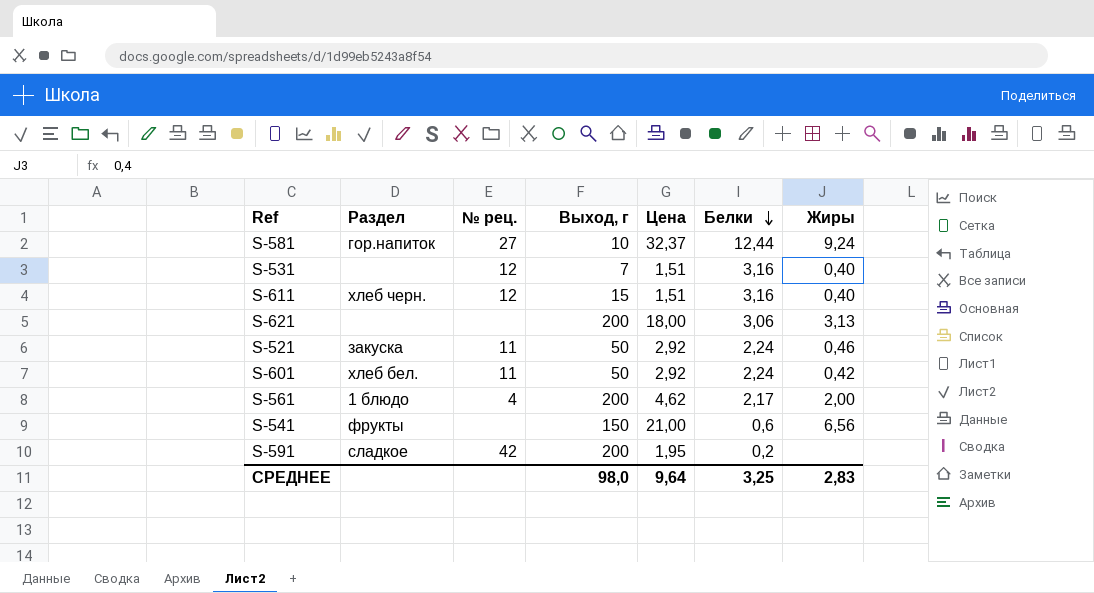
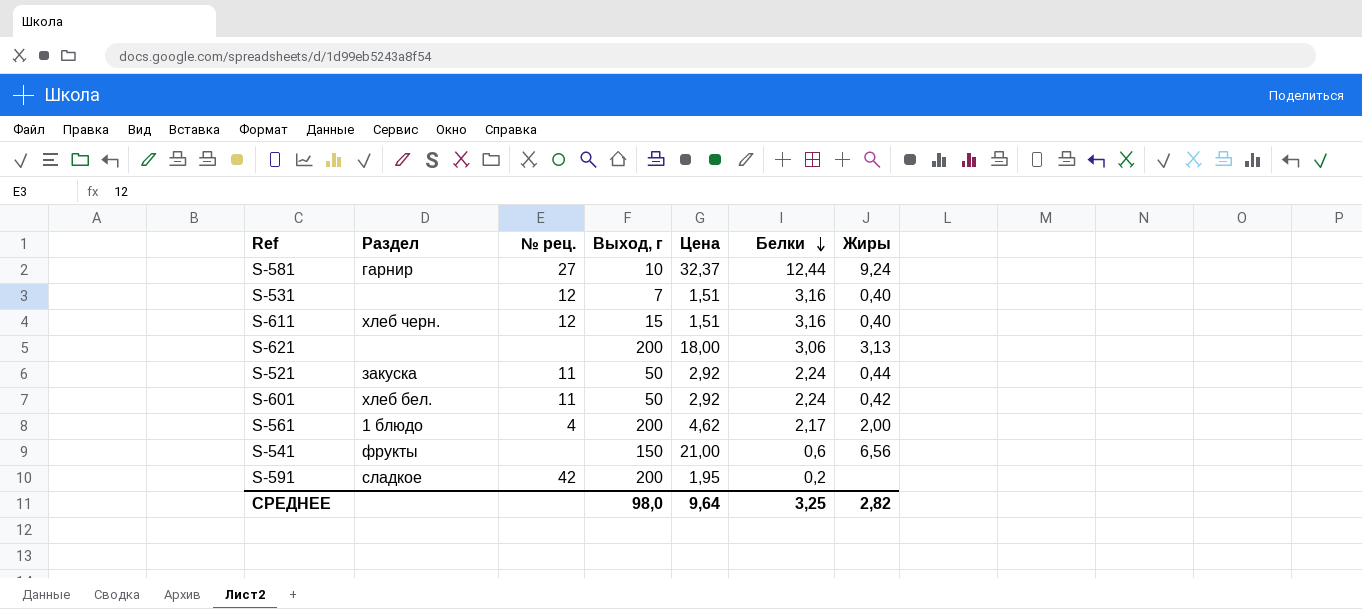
S-581 | Раздел: гор.напиток -> гарнир
S-521 | Жиры: 0,46 -> 0,44
СРЕДНЕЕ | Жиры: 2,83 -> 2,82

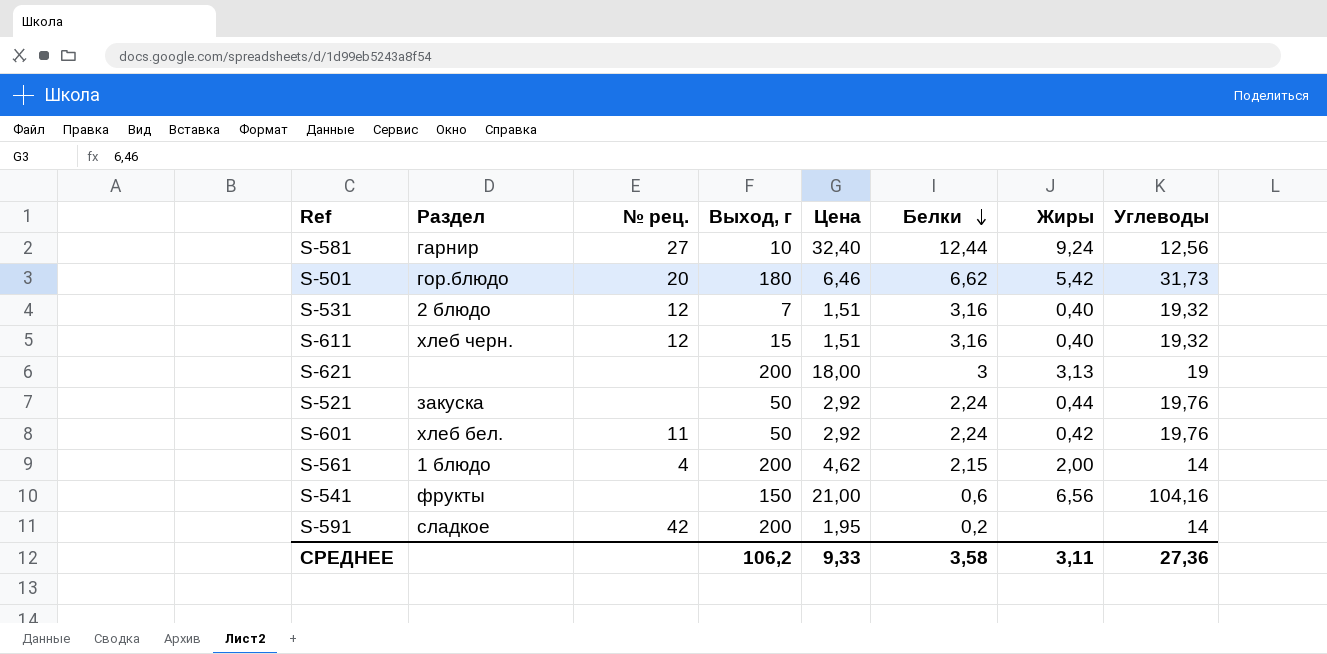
column Углеводы | position: none -> 8
S-581 | Цена: 32,37 -> 32,40
row S-501: none -> гор.блюдо | 20 | 180 | 6,46 | 6,62 | 5,42 | 31,73
S-531 | Раздел: none -> 2 блюдо
S-621 | Белки: 3,06 -> 3
S-521 | № рец.: 11 -> none
S-561 | Белки: 2,17 -> 2,15
СРЕДНЕЕ | Выход, г: 98,0 -> 106,2
СРЕДНЕЕ | Цена: 9,64 -> 9,33
СРЕДНЕЕ | Белки: 3,25 -> 3,58
СРЕДНЕЕ | Жиры: 2,82 -> 3,11

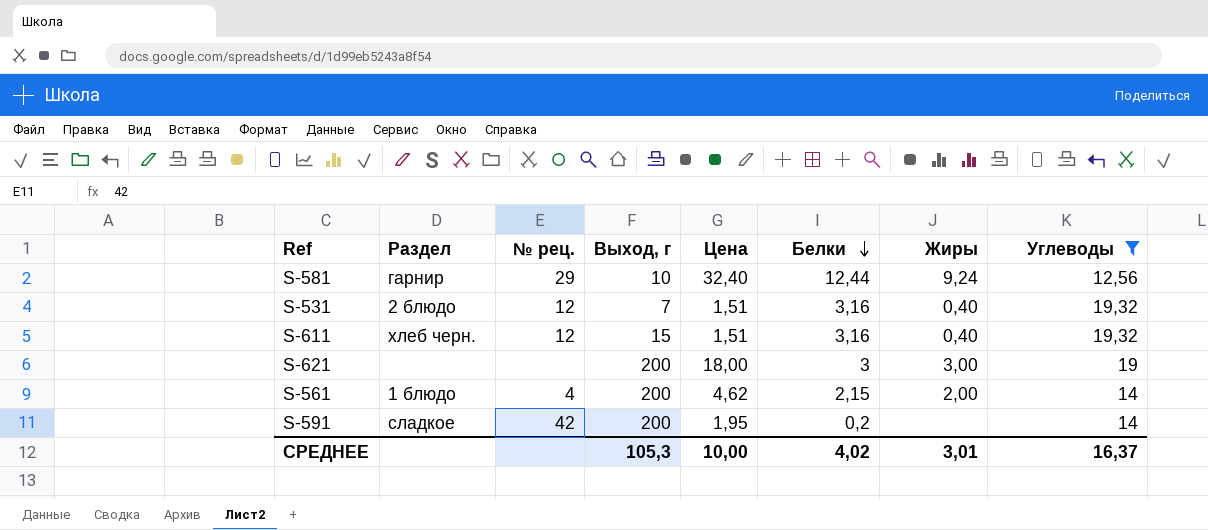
filter: none -> Углеводы <= 19,32
S-581 | № рец.: 27 -> 29
S-621 | Жиры: 3,13 -> 3,00
СРЕДНЕЕ | Выход, г: 106,2 -> 105,3
СРЕДНЕЕ | Цена: 9,33 -> 10,00
СРЕДНЕЕ | Белки: 3,58 -> 4,02
СРЕДНЕЕ | Жиры: 3,11 -> 3,01
СРЕДНЕЕ | Углеводы: 27,36 -> 16,37

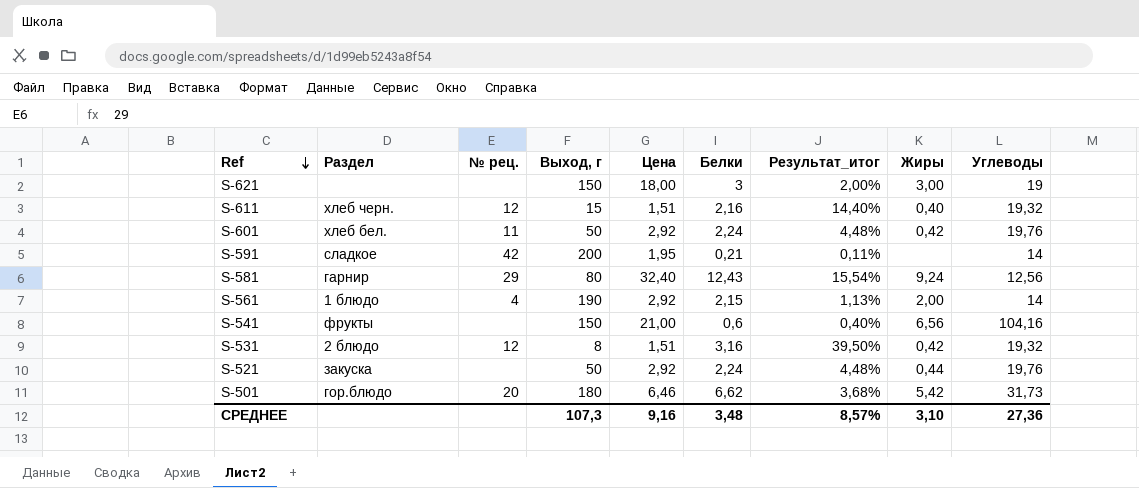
filter: Углеводы <= 19,32 -> none
row order: Белки descending -> Ref descending
column Результат_итог | formula: none -> [Белки] / [Выход, г]
S-621 | Выход, г: 200 -> 150
S-611 | Белки: 3,16 -> 2,16
S-591 | Белки: 0,2 -> 0,21
S-581 | Выход, г: 10 -> 80
S-581 | Белки: 12,44 -> 12,43
S-561 | Выход, г: 200 -> 190
S-561 | Цена: 4,62 -> 2,92
S-531 | Выход, г: 7 -> 8
S-531 | Жиры: 0,40 -> 0,42
СРЕДНЕЕ | Выход, г: 105,3 -> 107,3
СРЕДНЕЕ | Цена: 10,00 -> 9,16
СРЕДНЕЕ | Белки: 4,02 -> 3,48
СРЕДНЕЕ | Жиры: 3,01 -> 3,10
СРЕДНЕЕ | Углеводы: 16,37 -> 27,36

